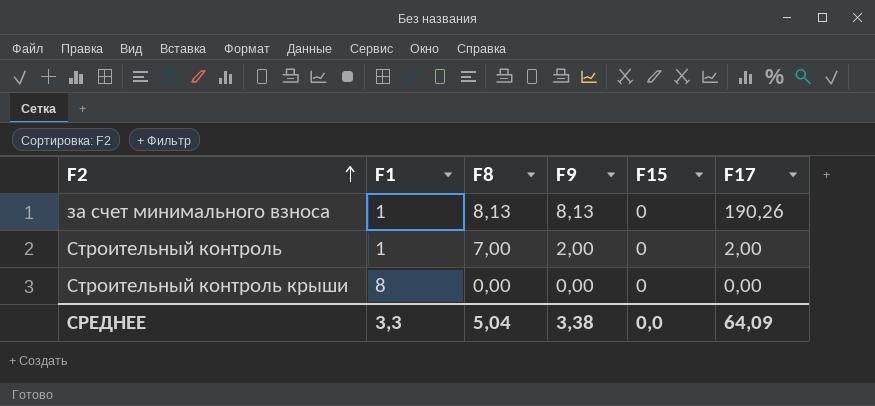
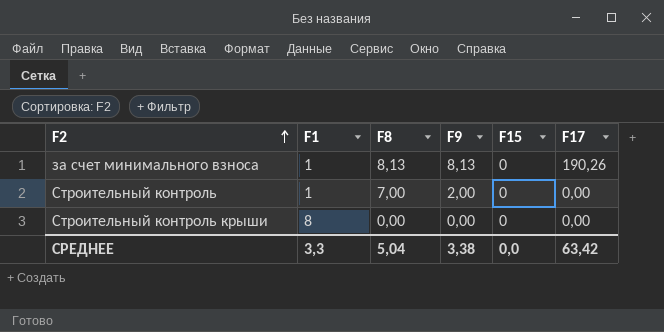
Строительный контроль | F17: 2,00 -> 0,00
СРЕДНЕЕ | F17: 64,09 -> 63,42

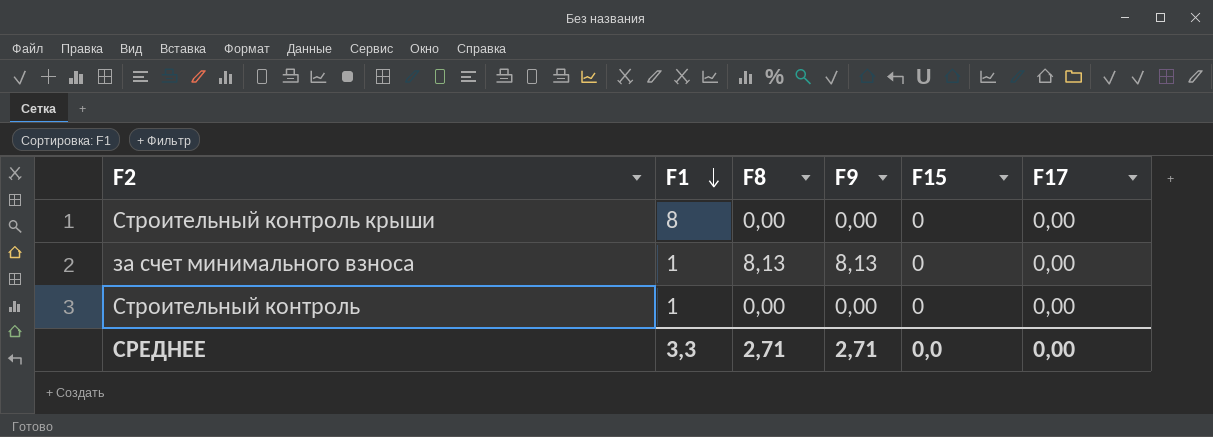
row order: F2 ascending -> F1 descending
за счет минимального взноса | F17: 190,26 -> 0,00
Строительный контроль | F8: 7,00 -> 0,00
Строительный контроль | F9: 2,00 -> 0,00
СРЕДНЕЕ | F8: 5,04 -> 2,71
СРЕДНЕЕ | F9: 3,38 -> 2,71
СРЕДНЕЕ | F17: 63,42 -> 0,00

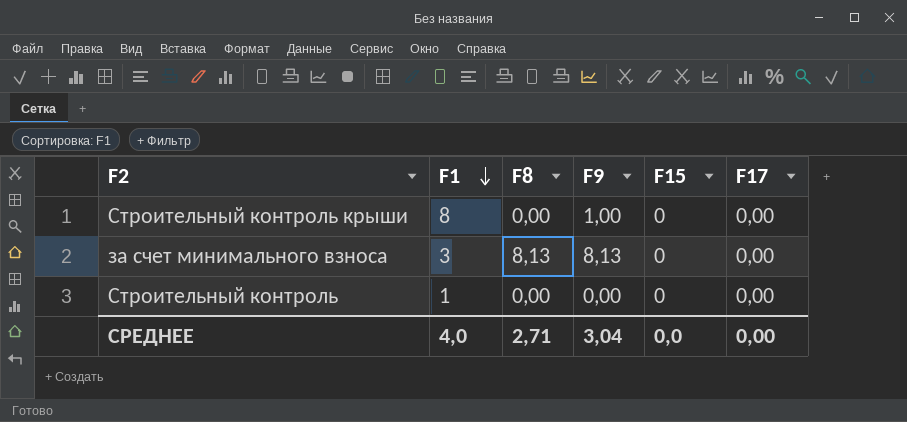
Строительный контроль крыши | F9: 0,00 -> 1,00
за счет минимального взноса | F1: 1 -> 3
СРЕДНЕЕ | F1: 3,3 -> 4,0
СРЕДНЕЕ | F9: 2,71 -> 3,04

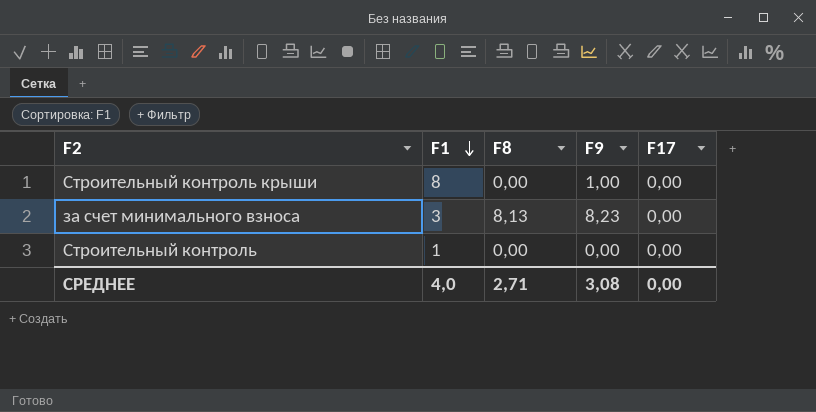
column F15 | position: 5 -> none
за счет минимального взноса | F9: 8,13 -> 8,23
СРЕДНЕЕ | F9: 3,04 -> 3,08

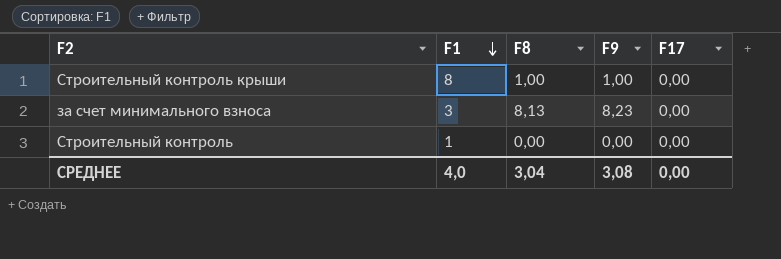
Строительный контроль крыши | F8: 0,00 -> 1,00
СРЕДНЕЕ | F8: 2,71 -> 3,04

